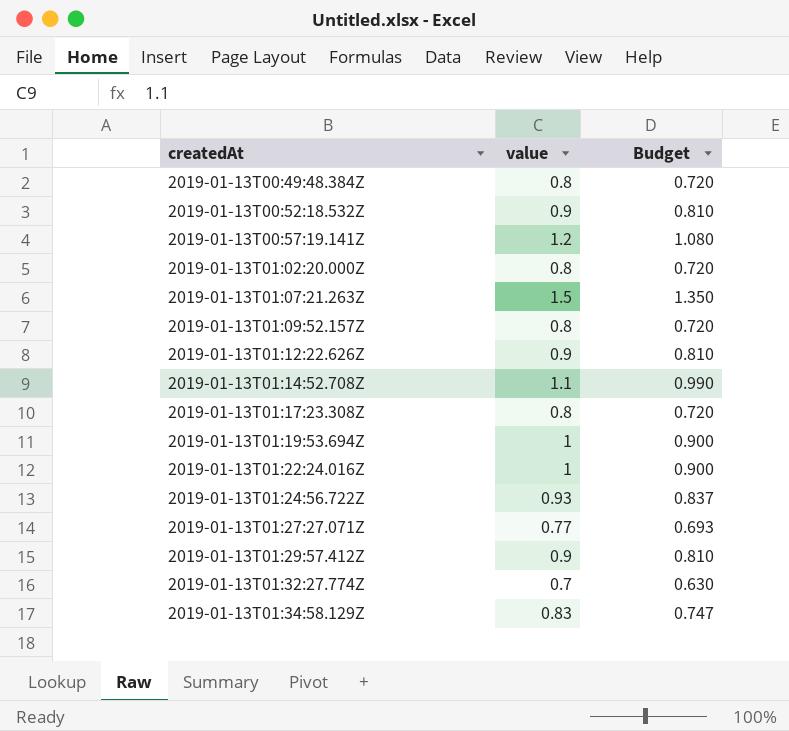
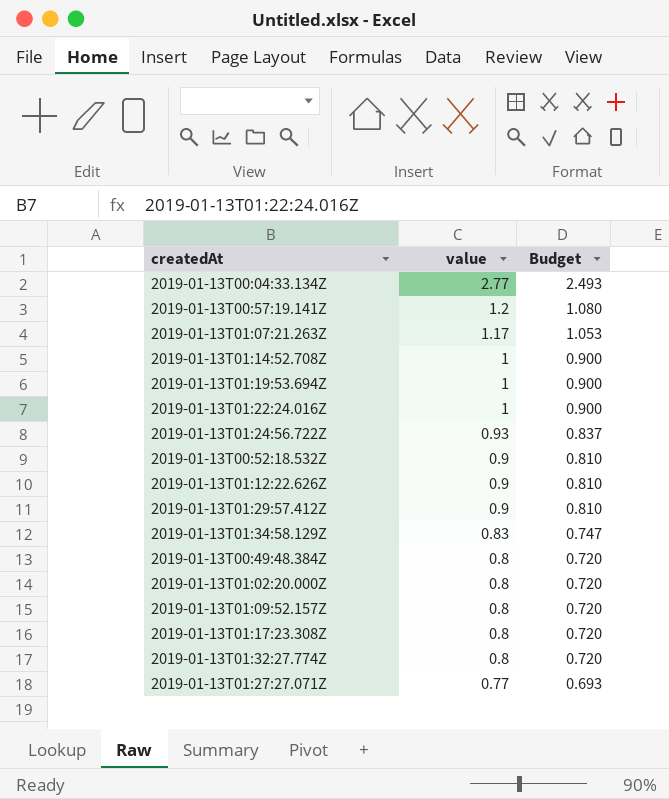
row order: createdAt ascending -> value descending
row 2019-01-13T00:04:33.134Z: none -> 2.77 | 2.493
2019-01-13T01:07:21.263Z | value: 1.5 -> 1.17
2019-01-13T01:07:21.263Z | Budget: 1.350 -> 1.053
2019-01-13T01:14:52.708Z | value: 1.1 -> 1
2019-01-13T01:14:52.708Z | Budget: 0.990 -> 0.900
2019-01-13T01:32:27.774Z | value: 0.7 -> 0.8
2019-01-13T01:32:27.774Z | Budget: 0.630 -> 0.720

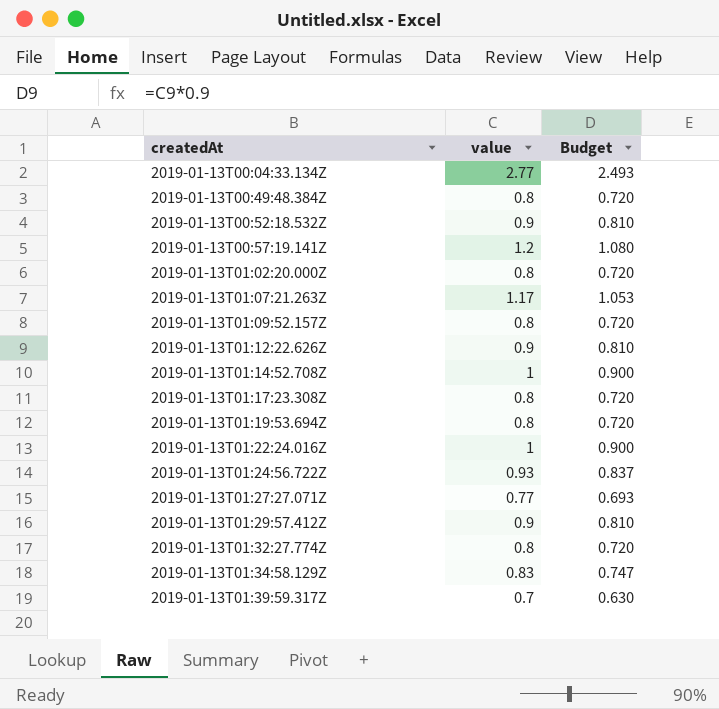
row order: value descending -> createdAt ascending
2019-01-13T01:19:53.694Z | value: 1 -> 0.8
2019-01-13T01:19:53.694Z | Budget: 0.900 -> 0.720
row 2019-01-13T01:39:59.317Z: none -> 0.7 | 0.630

